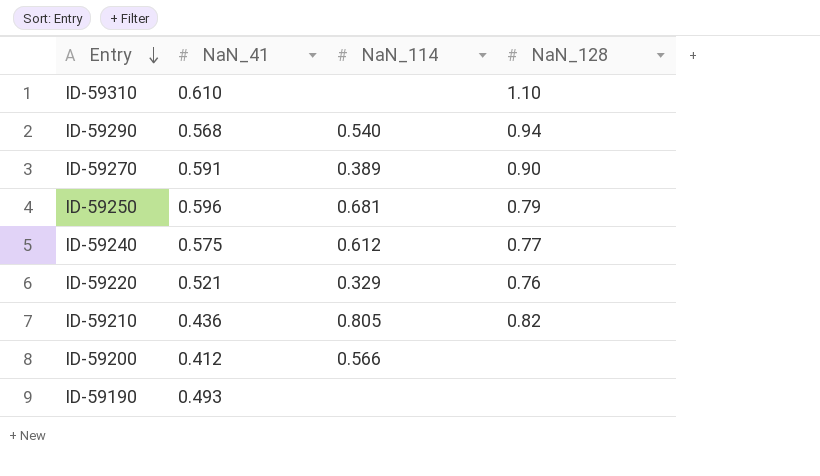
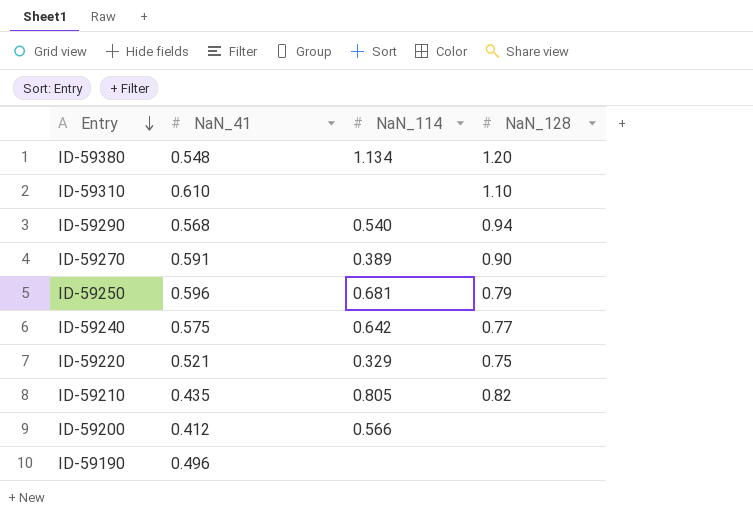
row ID-59380: none -> 0.548 | 1.134 | 1.20
ID-59240 | NaN_114: 0.612 -> 0.642
ID-59220 | NaN_128: 0.76 -> 0.75
ID-59210 | NaN_41: 0.436 -> 0.435
ID-59190 | NaN_41: 0.493 -> 0.496

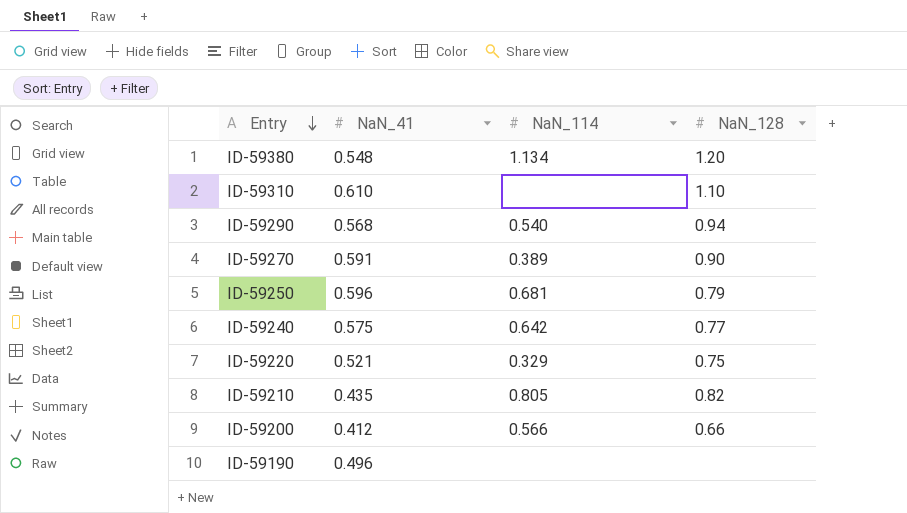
ID-59200 | NaN_128: none -> 0.66

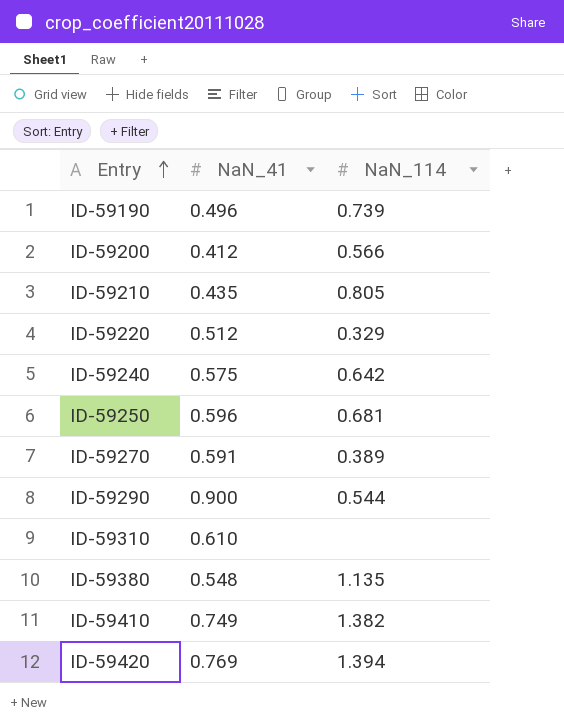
row order: Entry descending -> Entry ascending
column NaN_128 | position: 4 -> none
ID-59190 | NaN_114: none -> 0.739
ID-59220 | NaN_41: 0.521 -> 0.512
ID-59290 | NaN_41: 0.568 -> 0.900
ID-59290 | NaN_114: 0.540 -> 0.544
ID-59380 | NaN_114: 1.134 -> 1.135
row ID-59410: none -> 0.749 | 1.382
row ID-59420: none -> 0.769 | 1.394

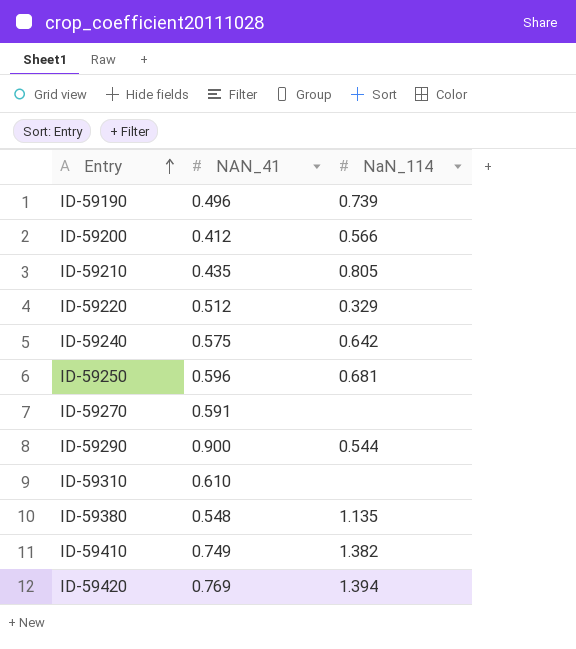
column name: NaN_41 -> NAN_41
ID-59270 | NaN_114: 0.389 -> none

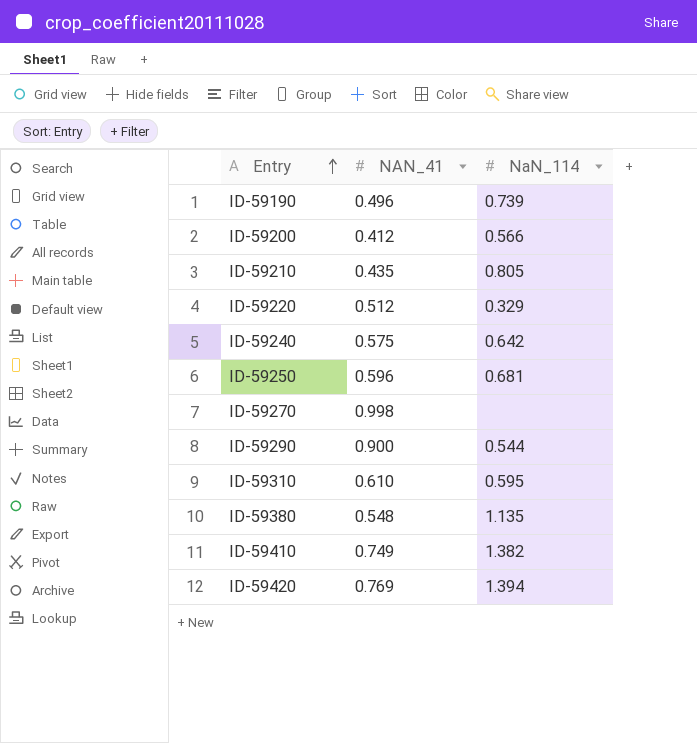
ID-59270 | NAN_41: 0.591 -> 0.998
ID-59310 | NaN_114: none -> 0.595

